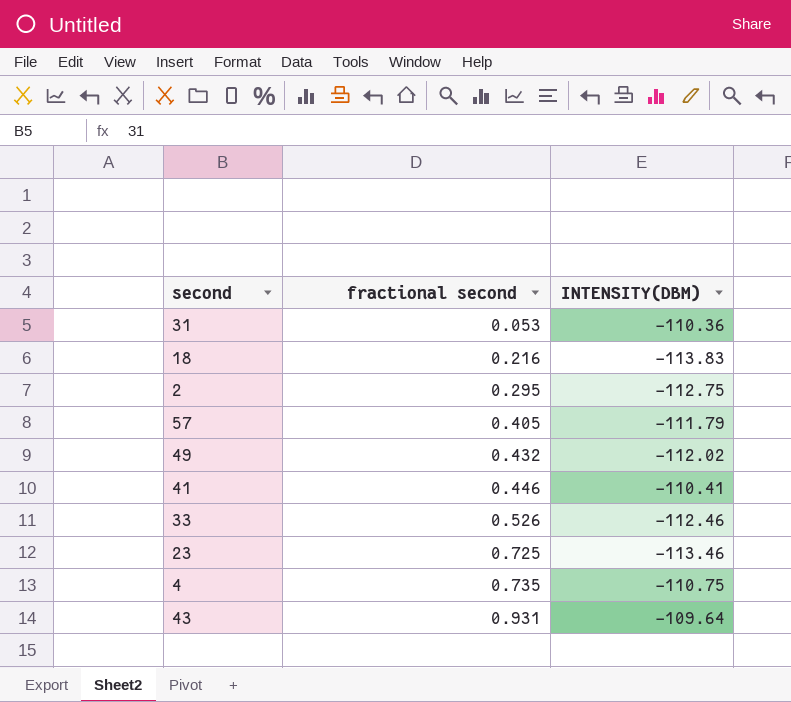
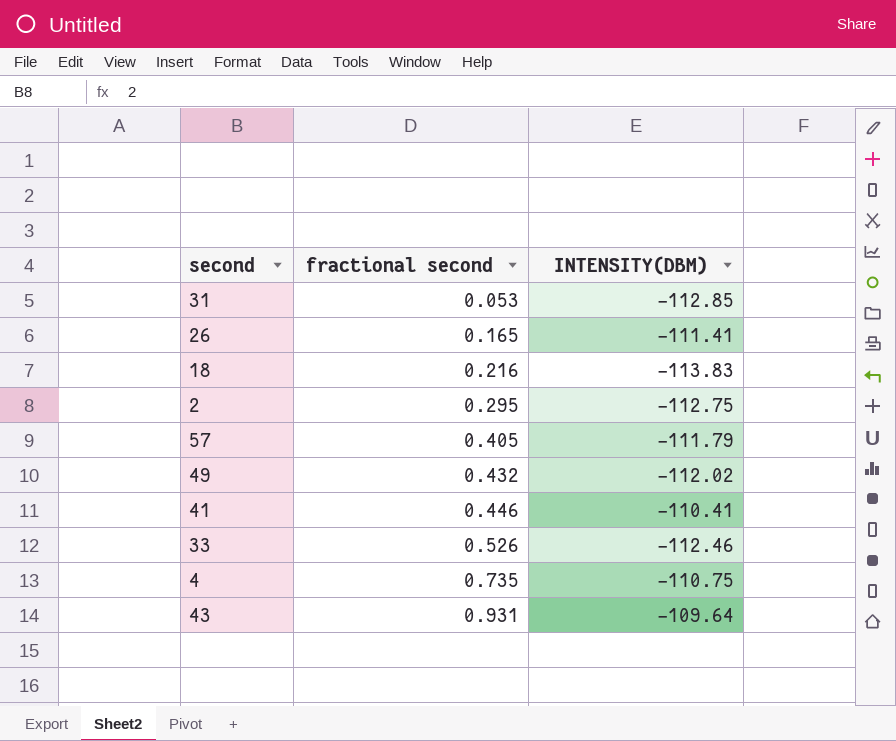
row 23: 0.725 | -113.46 -> none
31 | INTENSITY(DBM): -110.36 -> -112.85
row 26: none -> 0.165 | -111.41

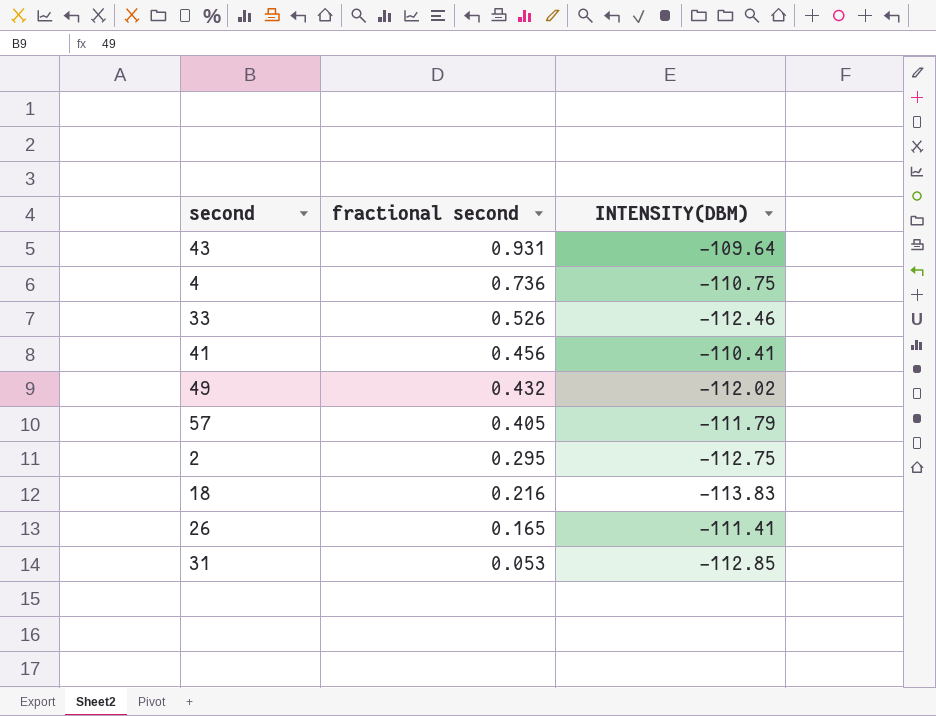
row order: fractional second ascending -> fractional second descending
4 | fractional second: 0.735 -> 0.736
41 | fractional second: 0.446 -> 0.456

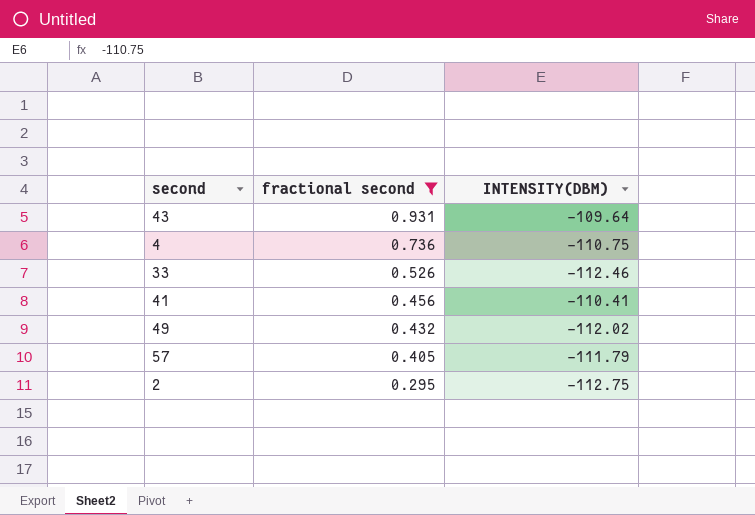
filter: none -> fractional second >= 0.295

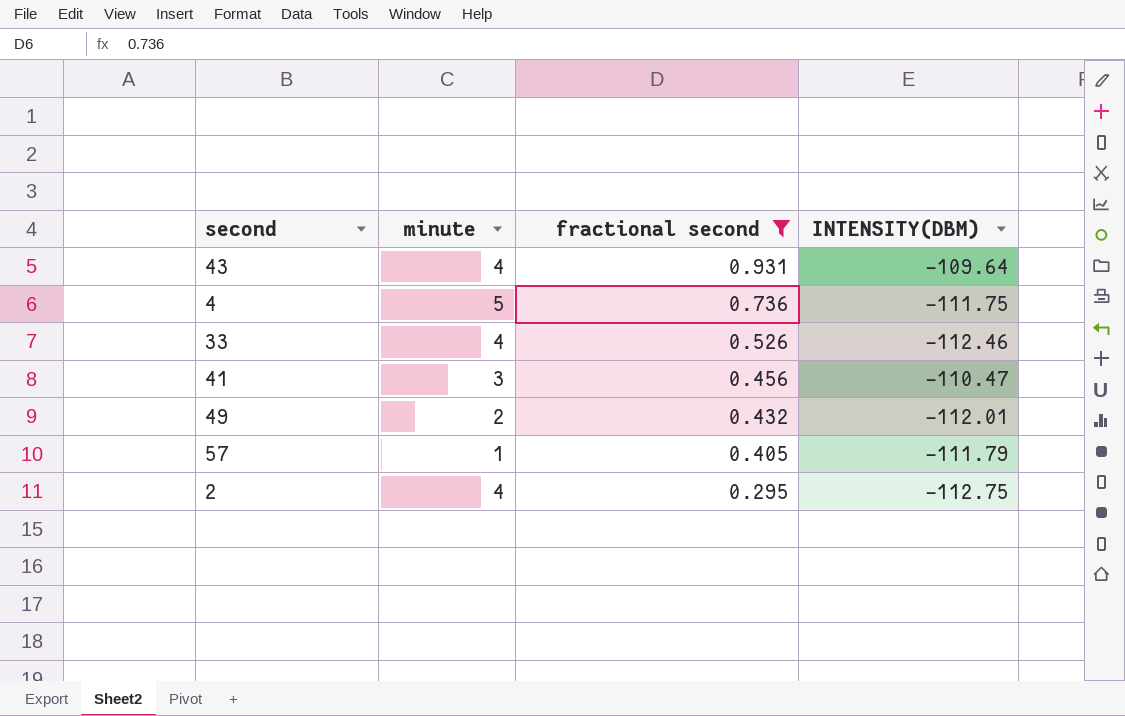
column minute | position: none -> 2
4 | INTENSITY(DBM): -110.75 -> -111.75
41 | INTENSITY(DBM): -110.41 -> -110.47
49 | INTENSITY(DBM): -112.02 -> -112.01

